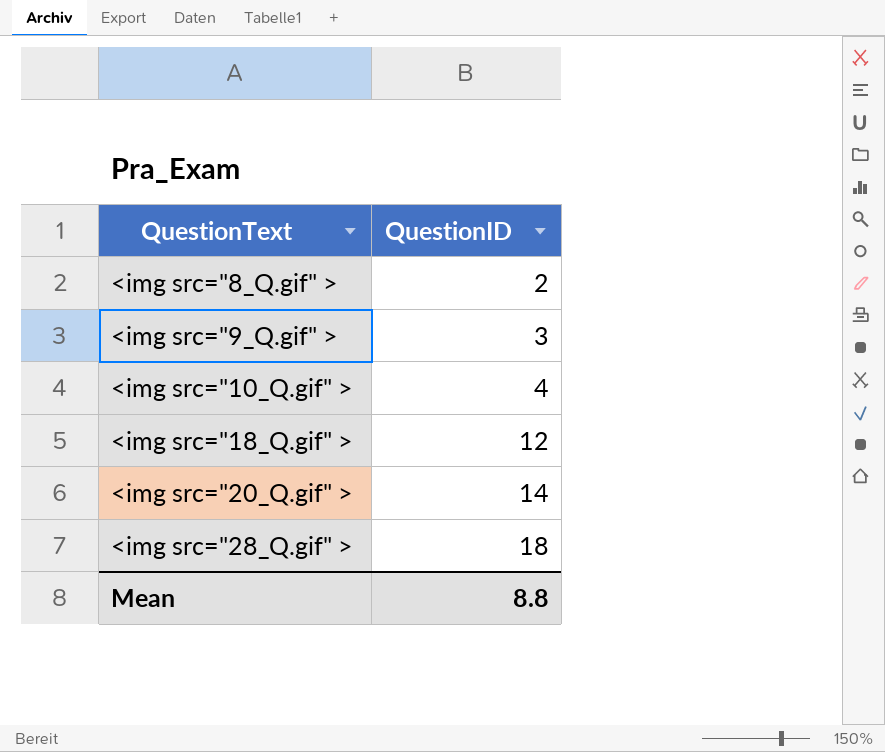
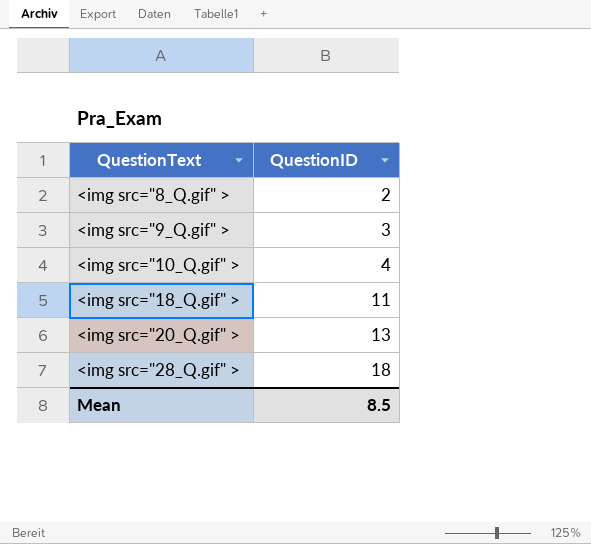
<img src="18_Q.gif" > | QuestionID: 12 -> 11
<img src="20_Q.gif" > | QuestionID: 14 -> 13
Mean | QuestionID: 8.8 -> 8.5

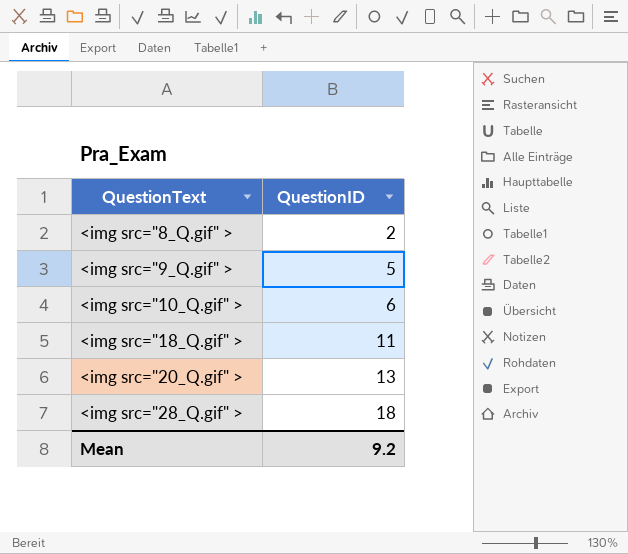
<img src="9_Q.gif" > | QuestionID: 3 -> 5
<img src="10_Q.gif" > | QuestionID: 4 -> 6
Mean | QuestionID: 8.5 -> 9.2

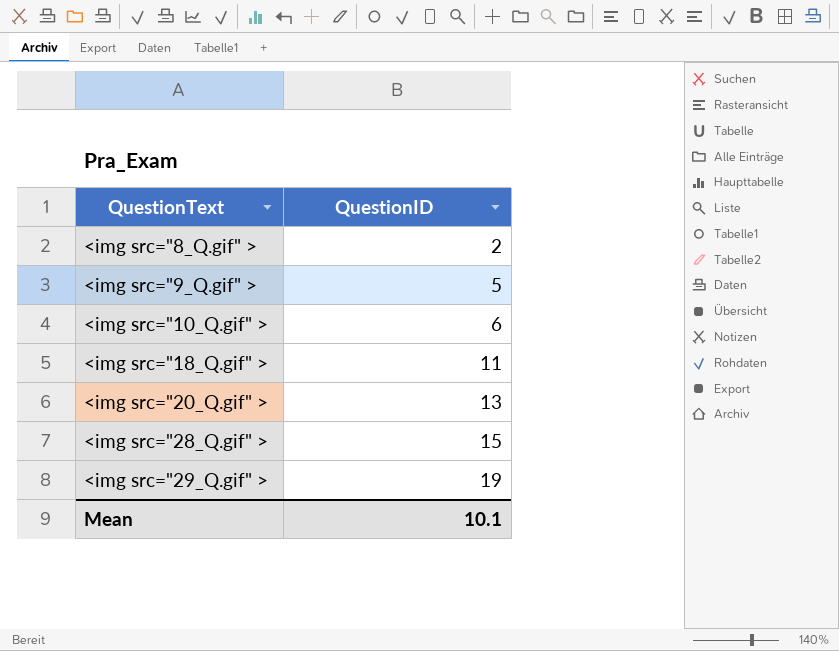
<img src="28_Q.gif" > | QuestionID: 18 -> 15
row <img src="29_Q.gif" >: none -> 19
Mean | QuestionID: 9.2 -> 10.1

